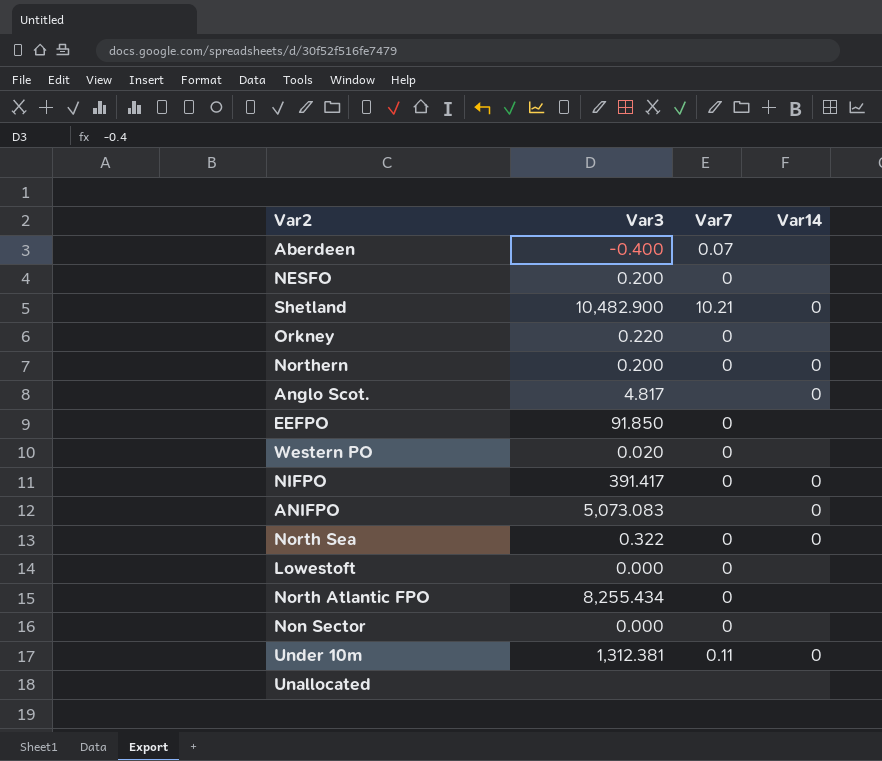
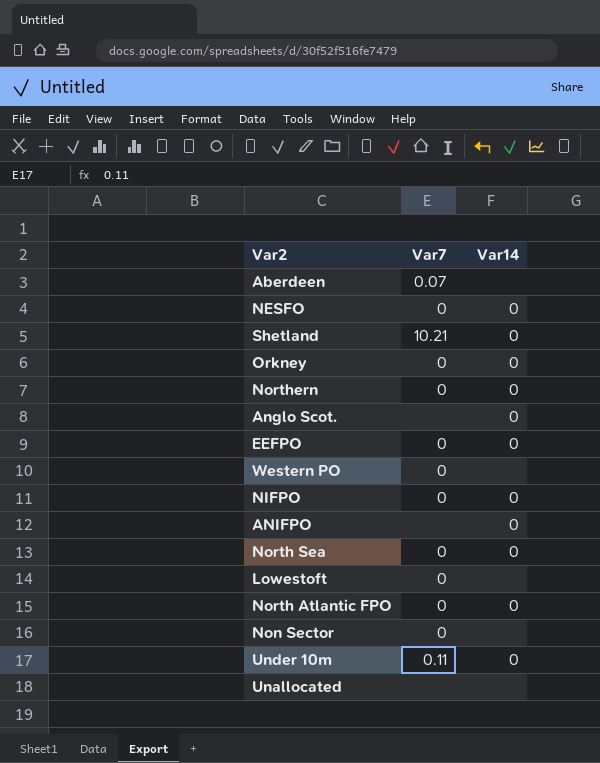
column Var3 | position: 2 -> none
NESFO | Var14: none -> 0
Orkney | Var14: none -> 0
EEFPO | Var14: none -> 0
North Atlantic FPO | Var14: none -> 0

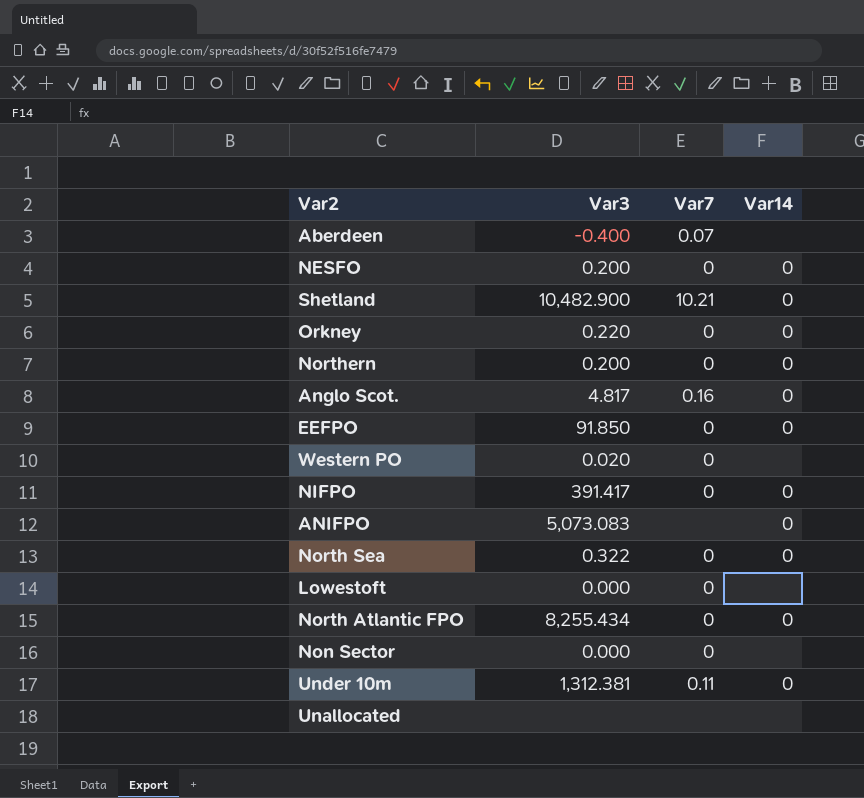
column Var3 | position: none -> 2
Anglo Scot. | Var7: none -> 0.16

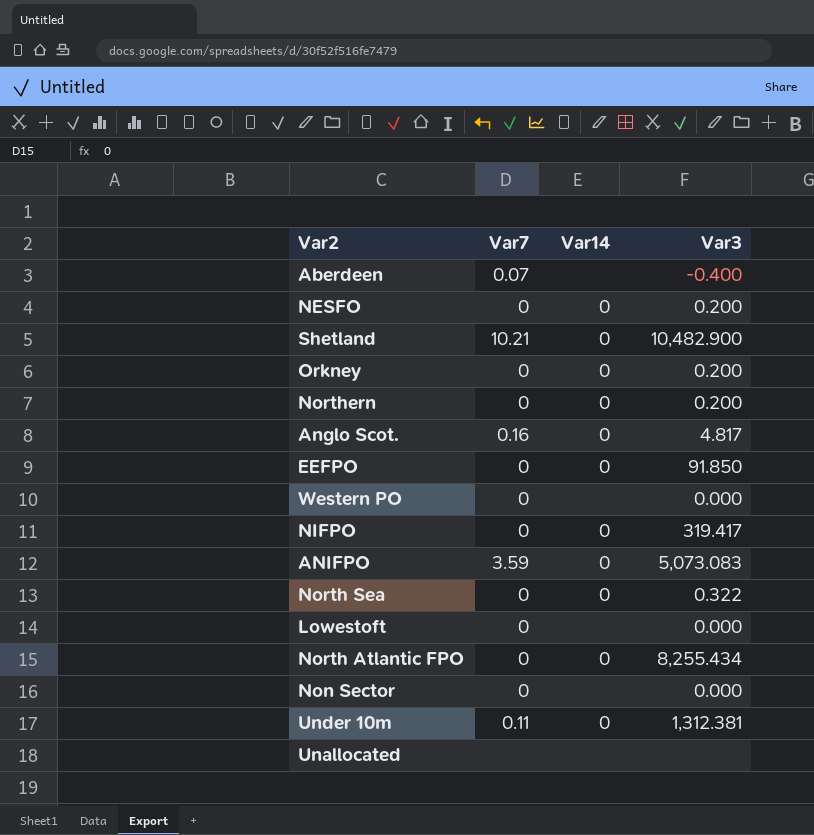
column Var3 | position: 2 -> 4
Orkney | Var3: 0.220 -> 0.200
Western PO | Var3: 0.020 -> 0.000
NIFPO | Var3: 391.417 -> 319.417
ANIFPO | Var7: none -> 3.59

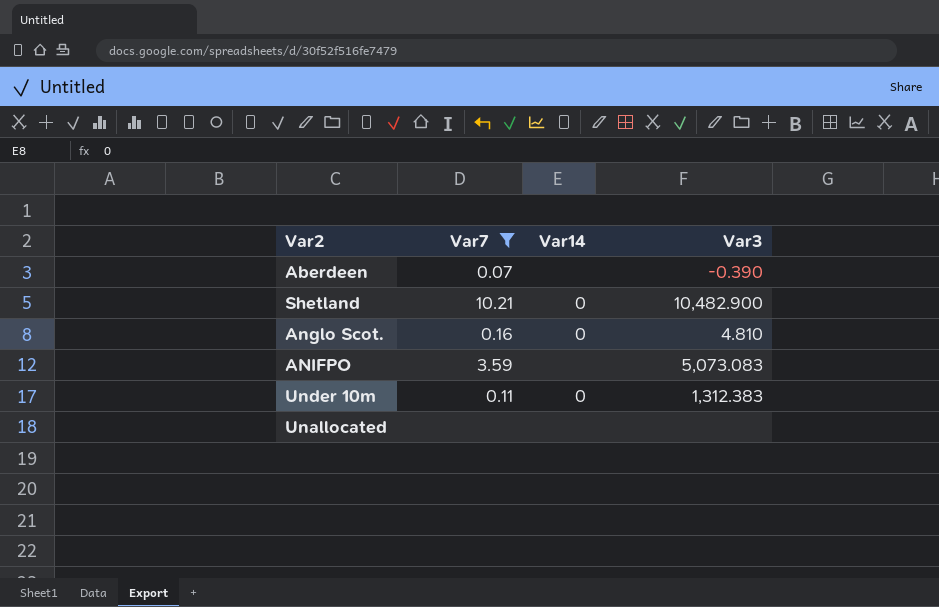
filter: none -> Var7 != 0
Aberdeen | Var3: -0.400 -> -0.390
Anglo Scot. | Var3: 4.817 -> 4.810
ANIFPO | Var14: 0 -> none
Under 10m | Var3: 1,312.381 -> 1,312.383

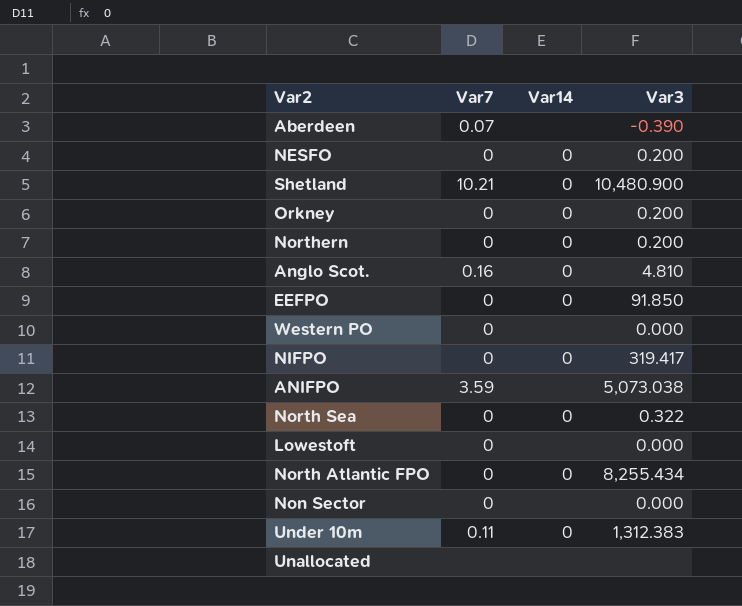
filter: Var7 != 0 -> none
Shetland | Var3: 10,482.900 -> 10,480.900
ANIFPO | Var3: 5,073.083 -> 5,073.038

